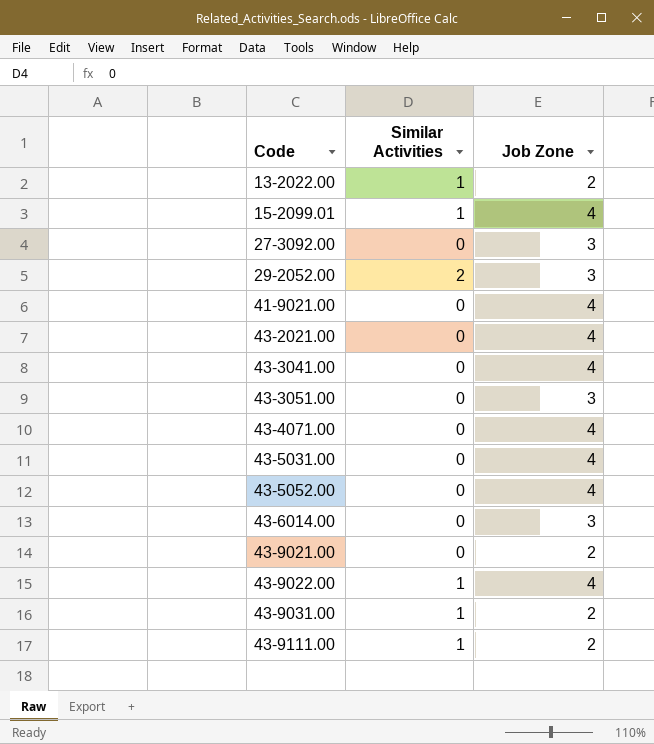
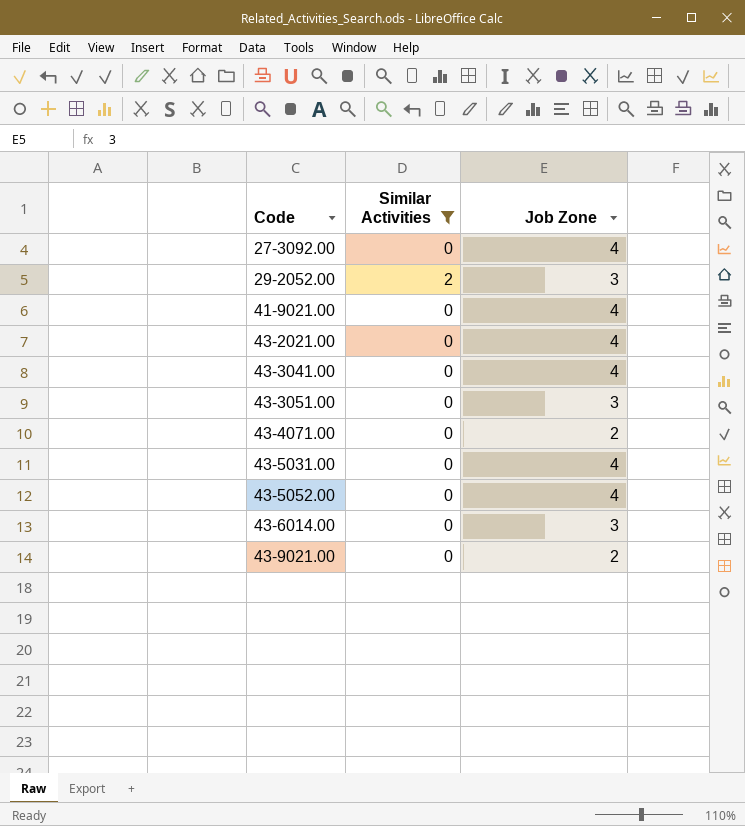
filter: none -> Similar Activities != 1
27-3092.00 | Job Zone: 3 -> 4
43-4071.00 | Job Zone: 4 -> 2

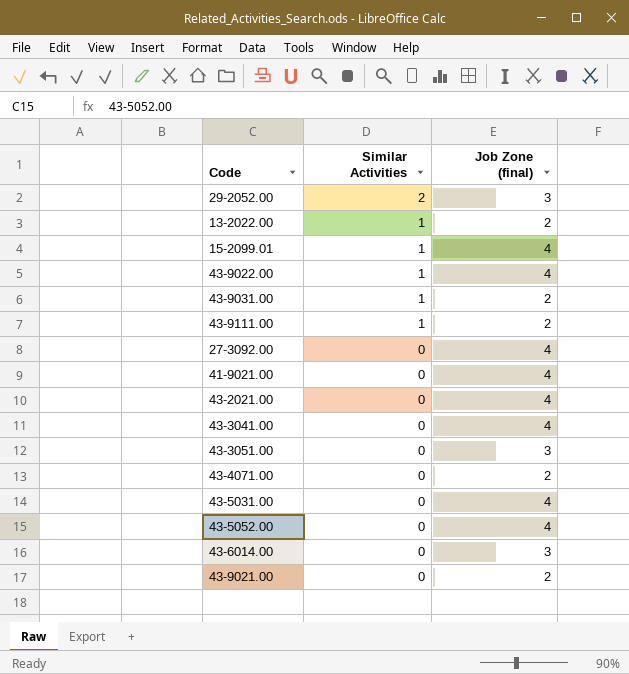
filter: Similar Activities != 1 -> none
row order: Code ascending -> Similar Activities descending
column name: Job Zone -> Job Zone (final)

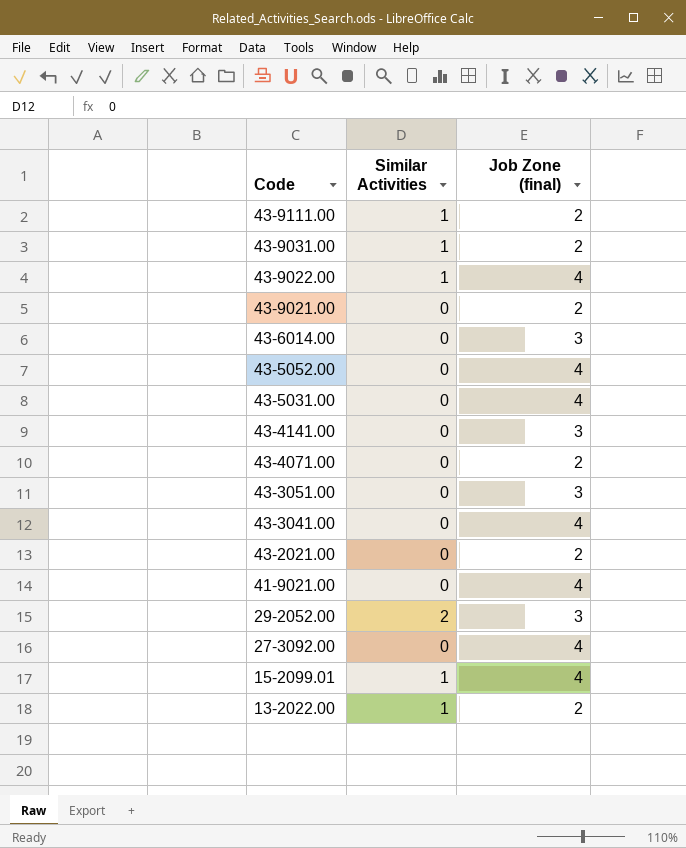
row order: Similar Activities descending -> Code descending
row 43-4141.00: none -> 0 | 3
43-2021.00 | Job Zone (final): 4 -> 2

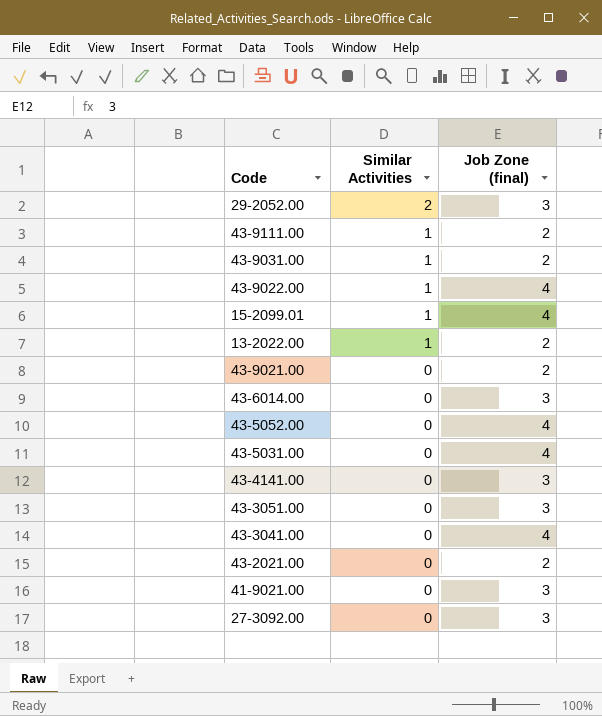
row order: Code descending -> Similar Activities descending
row 43-4071.00: 0 | 2 -> none
41-9021.00 | Job Zone (final): 4 -> 3
27-3092.00 | Job Zone (final): 4 -> 3

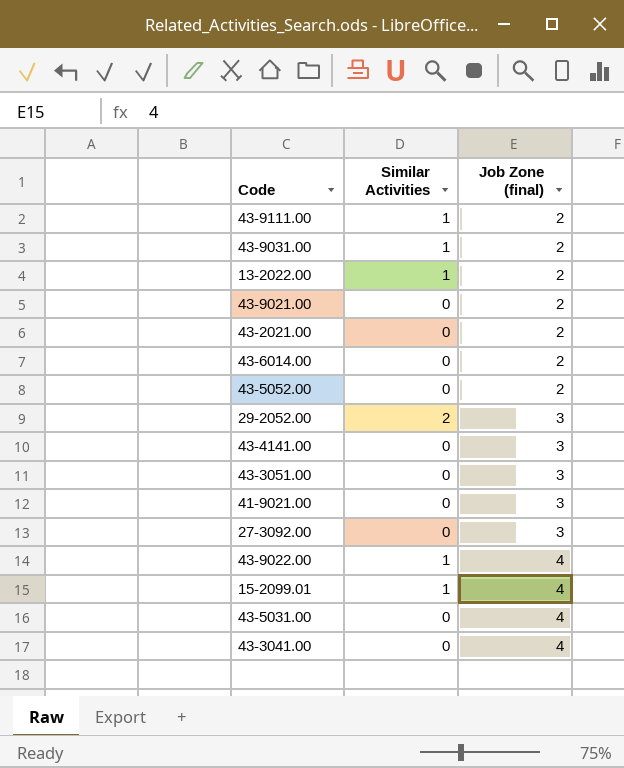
row order: Similar Activities descending -> Job Zone (final) ascending
43-6014.00 | Job Zone (final): 3 -> 2
43-5052.00 | Job Zone (final): 4 -> 2

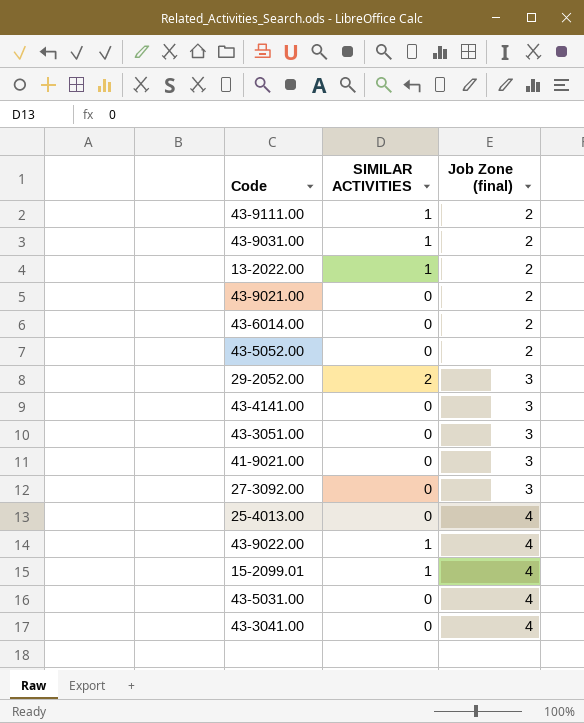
column name: Similar Activities -> SIMILAR ACTIVITIES
row 43-2021.00: 0 | 2 -> none
row 25-4013.00: none -> 0 | 4

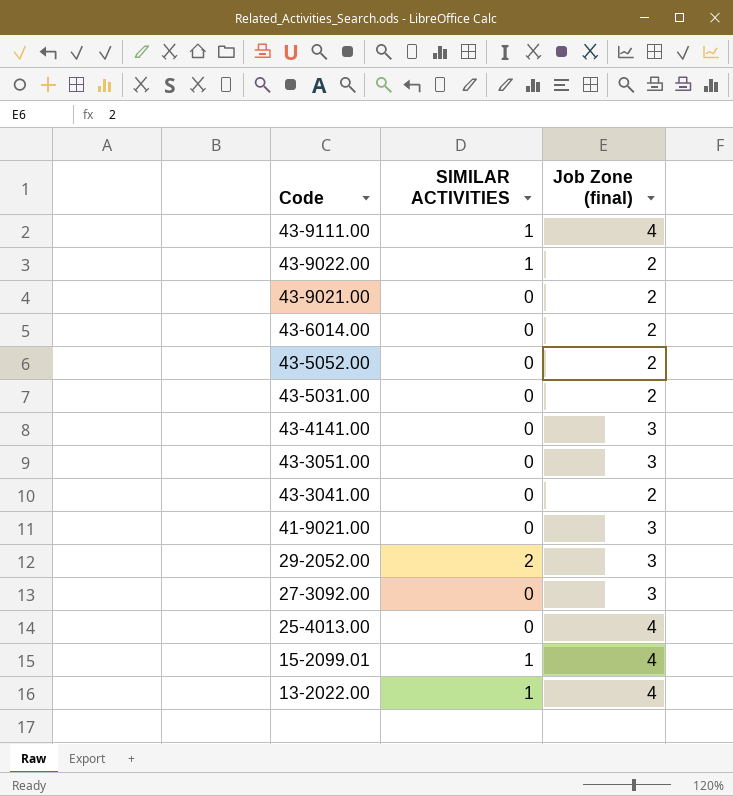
row order: Job Zone (final) ascending -> Code descending
row 43-9031.00: 1 | 2 -> none
43-9111.00 | Job Zone (final): 2 -> 4
43-9022.00 | Job Zone (final): 4 -> 2
43-5031.00 | Job Zone (final): 4 -> 2
43-3041.00 | Job Zone (final): 4 -> 2
13-2022.00 | Job Zone (final): 2 -> 4

